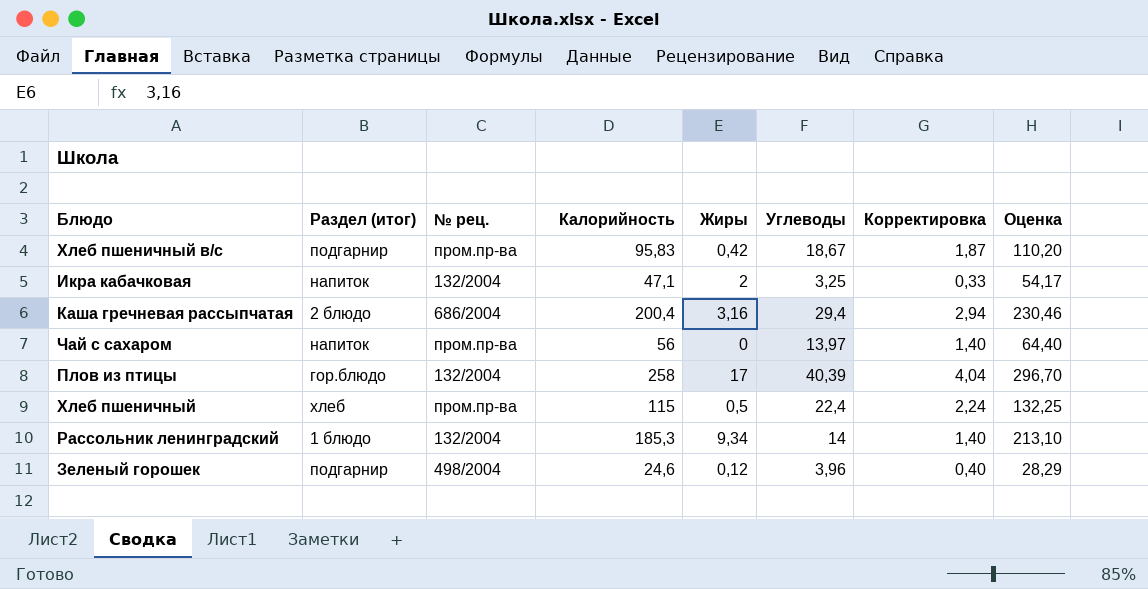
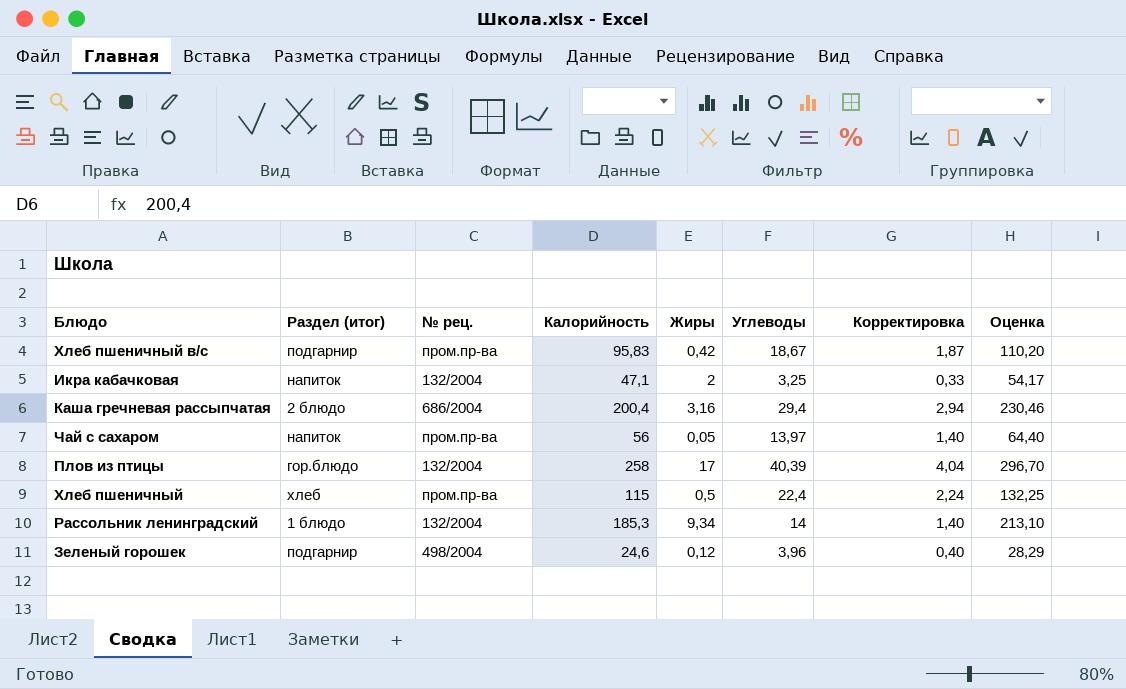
Чай с сахаром | Жиры: 0 -> 0,05

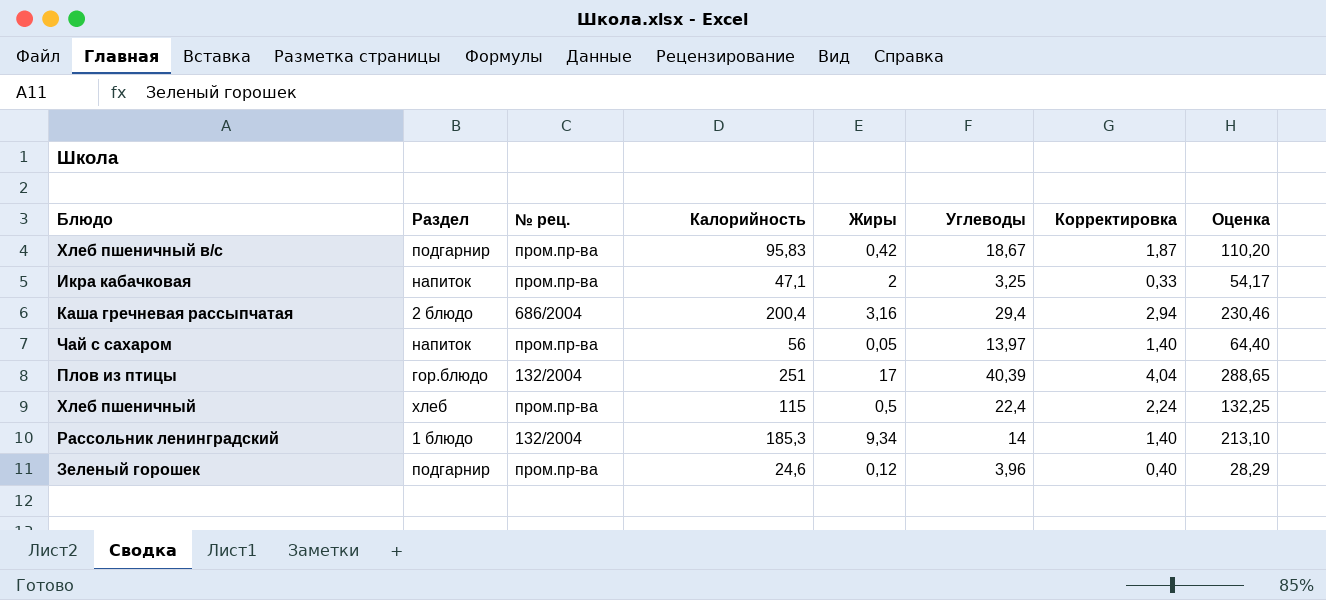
column name: Раздел (итог) -> Раздел
Икра кабачковая | № рец.: 132/2004 -> пром.пр-ва
Плов из птицы | Калорийность: 258 -> 251
Плов из птицы | Оценка: 296,70 -> 288,65
Зеленый горошек | № рец.: 498/2004 -> пром.пр-ва

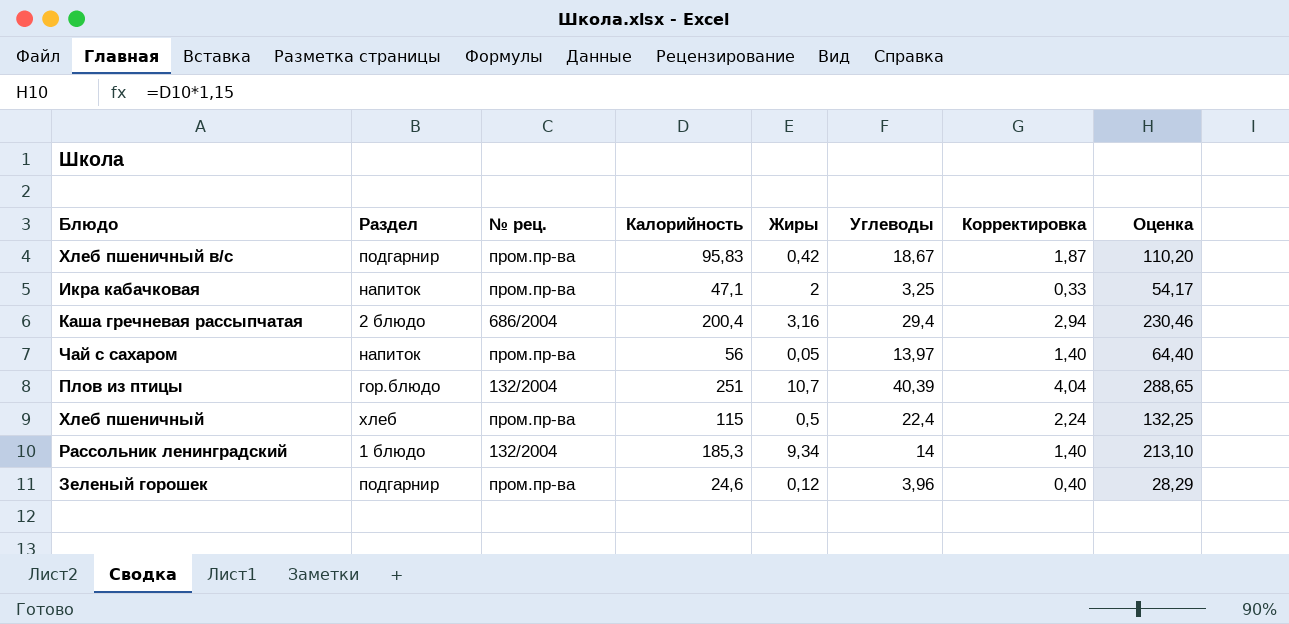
Плов из птицы | Жиры: 17 -> 10,7

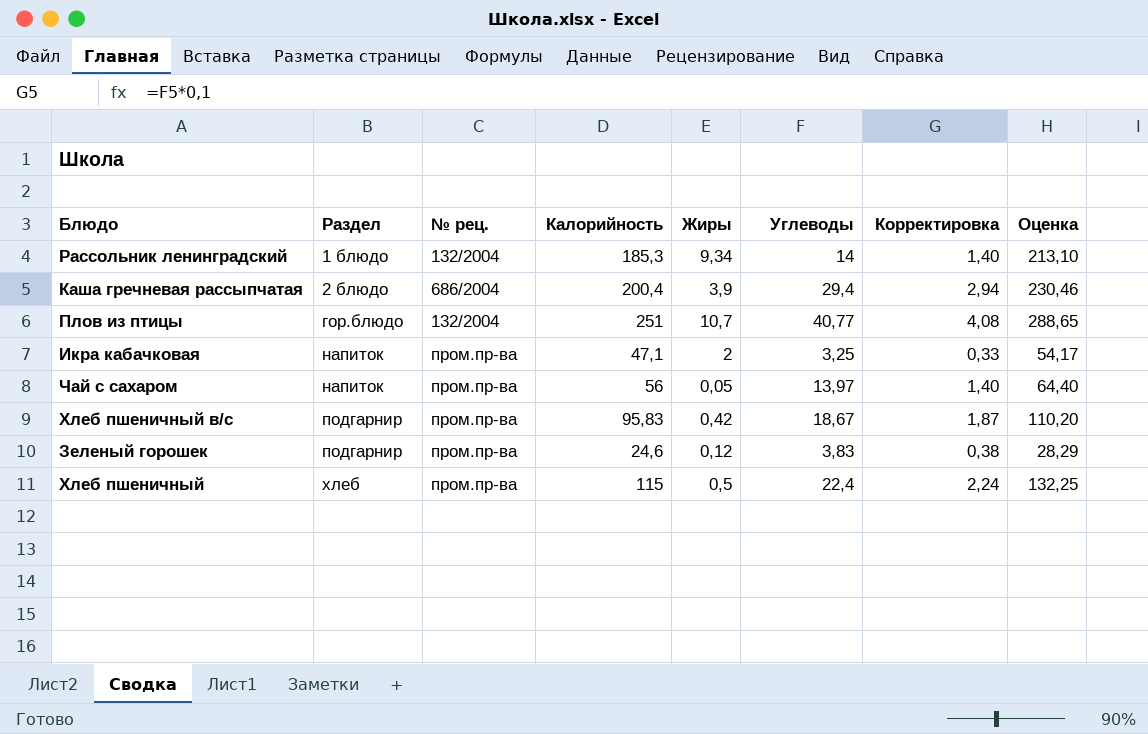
row order: none -> Раздел ascending
Каша гречневая рассыпчатая | Жиры: 3,16 -> 3,9
Плов из птицы | Углеводы: 40,39 -> 40,77
Плов из птицы | Корректировка: 4,04 -> 4,08
Зеленый горошек | Углеводы: 3,96 -> 3,83
Зеленый горошек | Корректировка: 0,40 -> 0,38

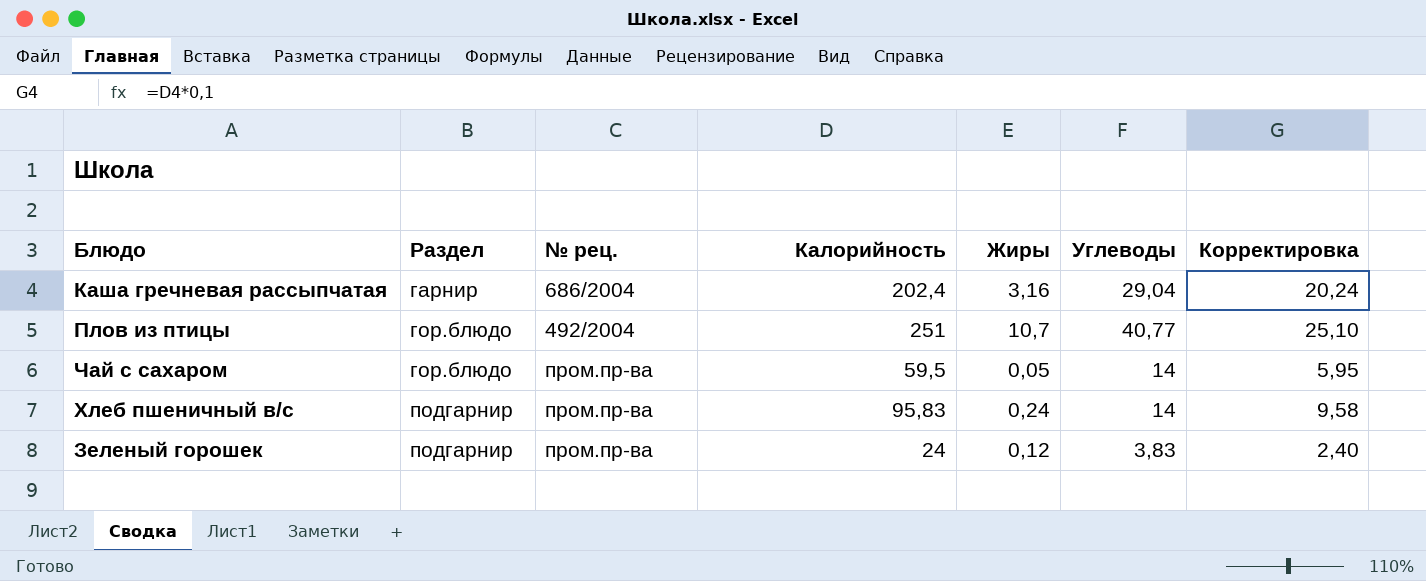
column Оценка | formula: [Калорийность] * 1,15 -> none
column Корректировка | formula: [Углеводы] * 0,1 -> [Калорийность] * 0,1
row Рассольник ленинградский: 1 блюдо | 132/2004 | 185,3 | 9,34 | 14 | 1,40 | 213,10 -> none
row Икра кабачковая: напиток | пром.пр-ва | 47,1 | 2 | 3,25 | 0,33 | 54,17 -> none
row Хлеб пшеничный: хлеб | пром.пр-ва | 115 | 0,5 | 22,4 | 2,24 | 132,25 -> none
Каша гречневая рассыпчатая | Раздел: 2 блюдо -> гарнир
Каша гречневая рассыпчатая | Калорийность: 200,4 -> 202,4
Каша гречневая рассыпчатая | Жиры: 3,9 -> 3,16
Каша гречневая рассыпчатая | Углеводы: 29,4 -> 29,04
Плов из птицы | № рец.: 132/2004 -> 492/2004
Чай с сахаром | Раздел: напиток -> гор.блюдо
Чай с сахаром | Калорийность: 56 -> 59,5
Чай с сахаром | Углеводы: 13,97 -> 14
Хлеб пшеничный в/с | Жиры: 0,42 -> 0,24
Хлеб пшеничный в/с | Углеводы: 18,67 -> 14
Зеленый горошек | Калорийность: 24,6 -> 24

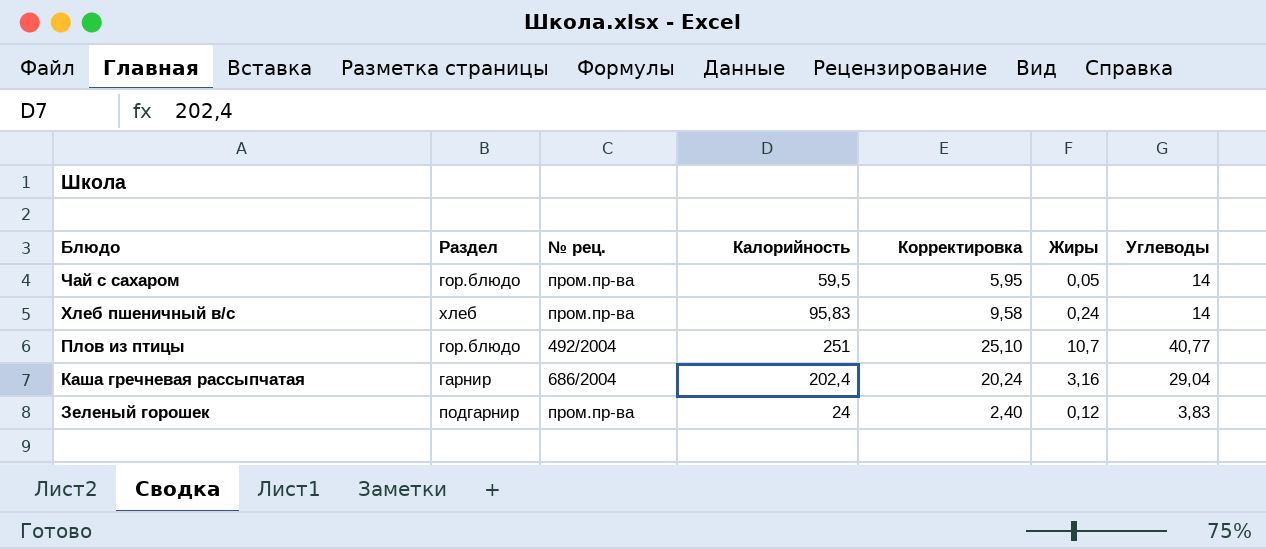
row order: Раздел ascending -> Блюдо descending
column Корректировка | position: 7 -> 5
Хлеб пшеничный в/с | Раздел: подгарнир -> хлеб

